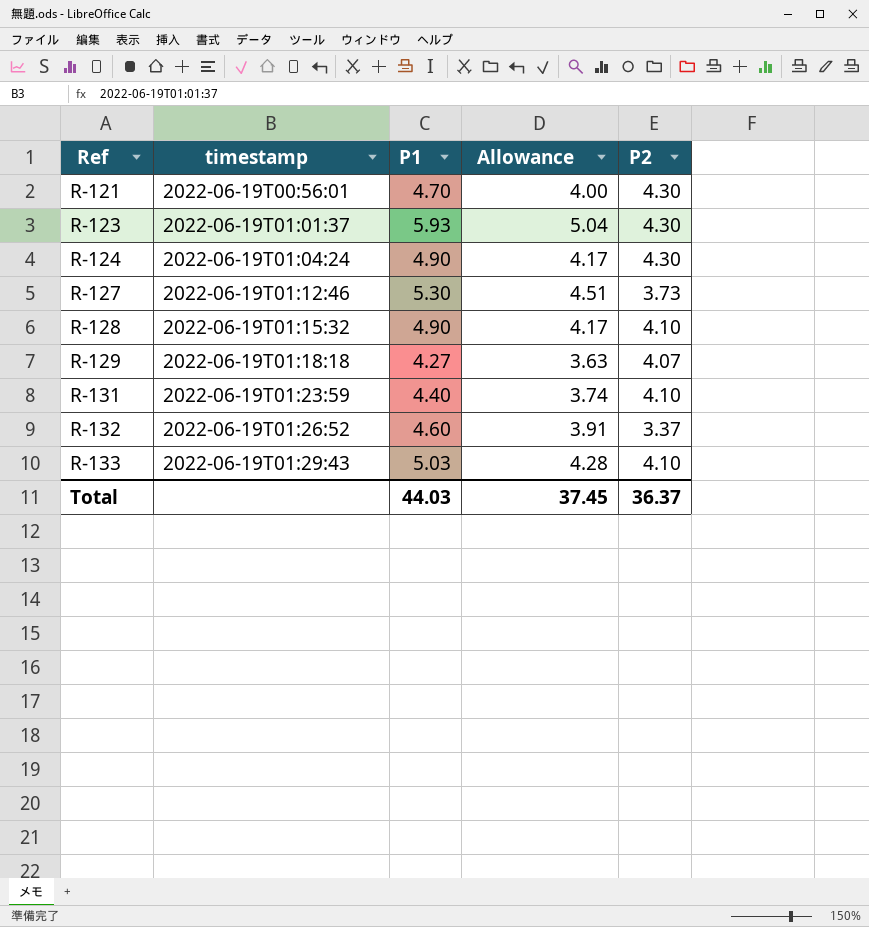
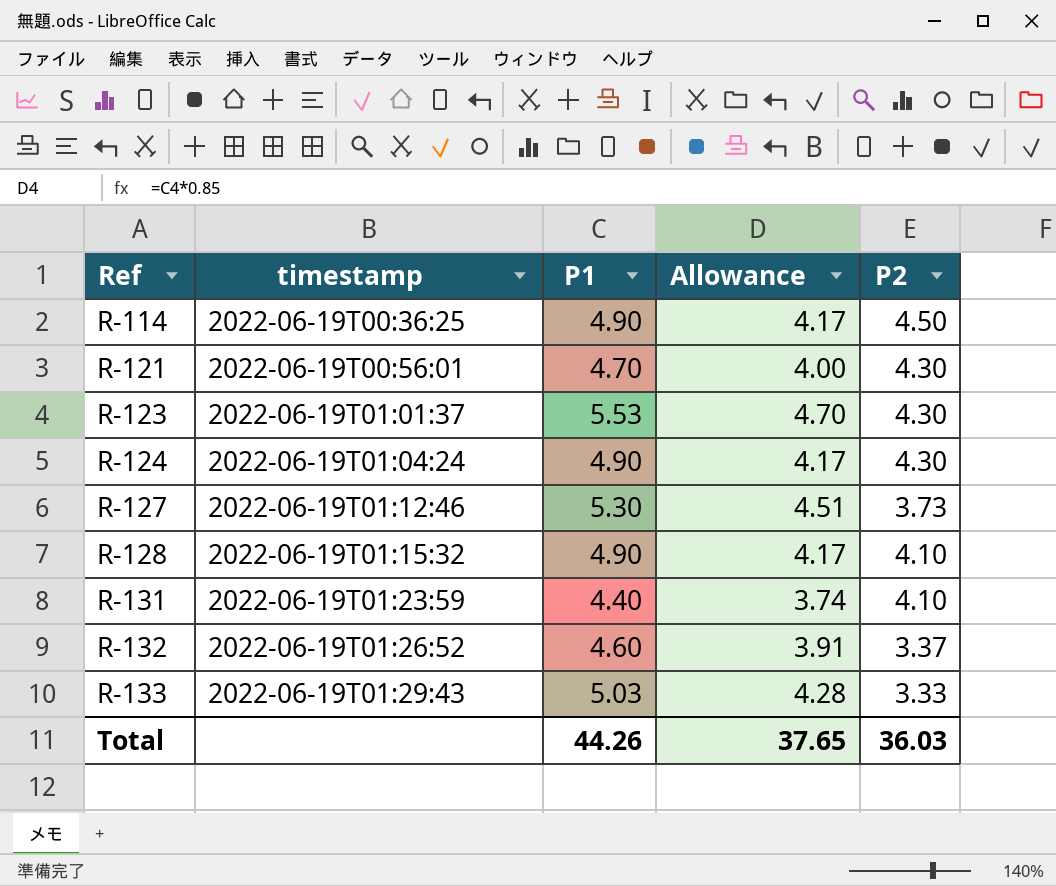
row R-129: 2022-06-19T01:18:18 | 4.27 | 3.63 | 4.07 -> none
row R-114: none -> 2022-06-19T00:36:25 | 4.90 | 4.17 | 4.50
R-123 | P1: 5.93 -> 5.53
R-123 | Allowance: 5.04 -> 4.70
R-133 | P2: 4.10 -> 3.33
Total | P1: 44.03 -> 44.26
Total | Allowance: 37.45 -> 37.65
Total | P2: 36.37 -> 36.03

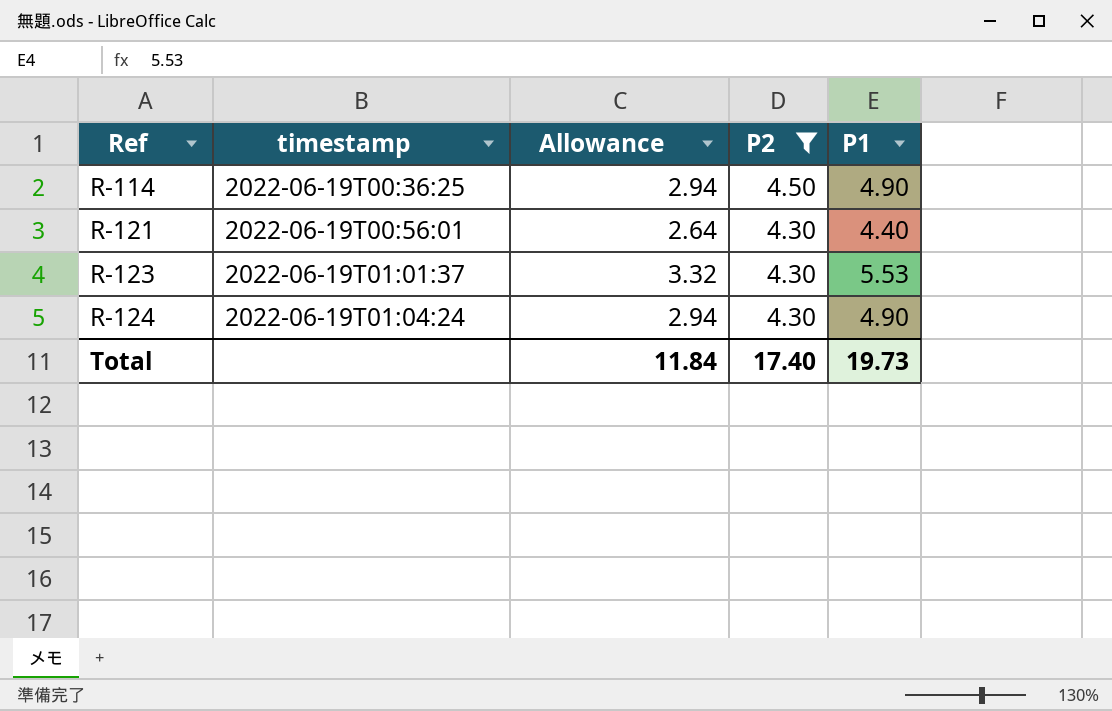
filter: none -> P2 >= 4.30
column Allowance | formula: [P1] * 0.85 -> [P1] * 0.6
column P1 | position: 3 -> 5
R-121 | P1: 4.70 -> 4.40
Total | Allowance: 37.65 -> 11.84
Total | P2: 36.03 -> 17.40
Total | P1: 44.26 -> 19.73

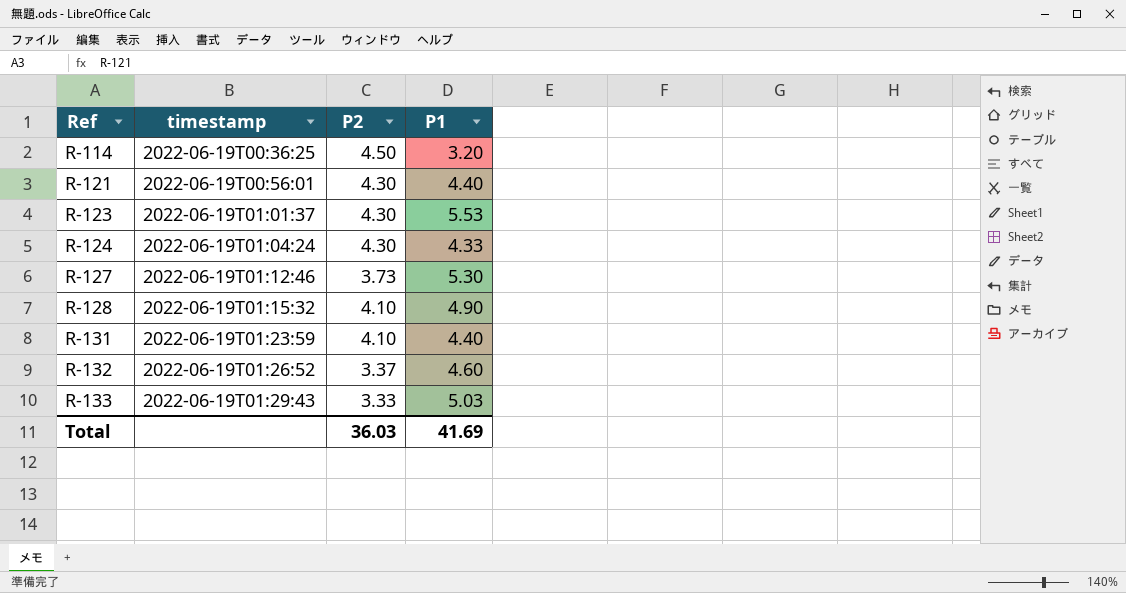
filter: P2 >= 4.30 -> none
column Allowance | formula: [P1] * 0.6 -> none
R-114 | P1: 4.90 -> 3.20
R-124 | P1: 4.90 -> 4.33
Total | P2: 17.40 -> 36.03
Total | P1: 19.73 -> 41.69

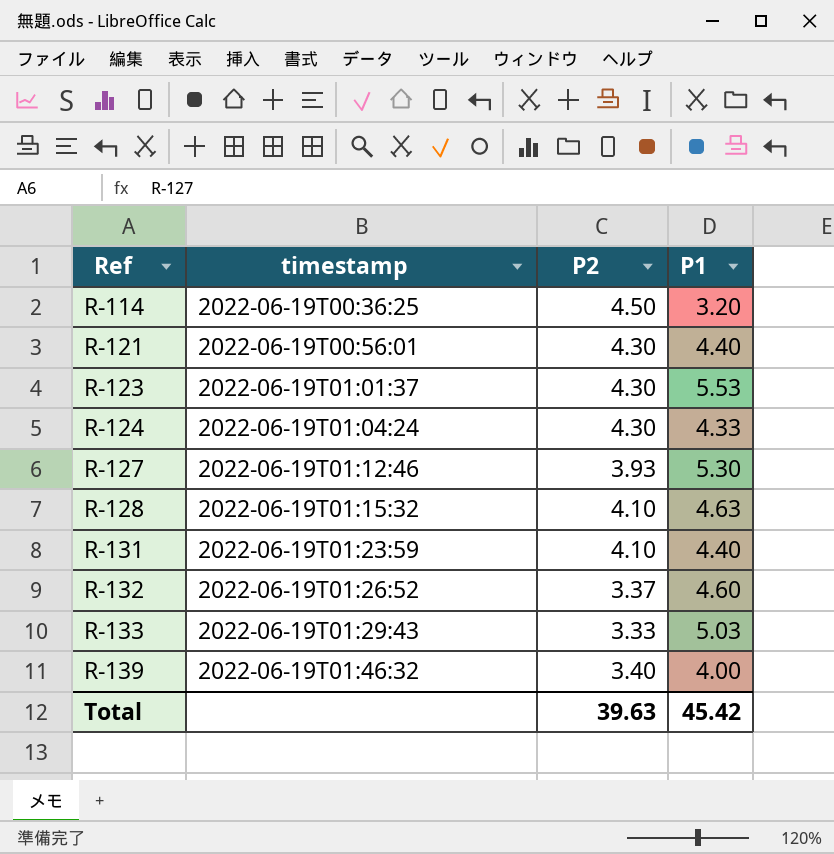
R-127 | P2: 3.73 -> 3.93
R-128 | P1: 4.90 -> 4.63
row R-139: none -> 2022-06-19T01:46:32 | 3.40 | 4.00
Total | P2: 36.03 -> 39.63
Total | P1: 41.69 -> 45.42

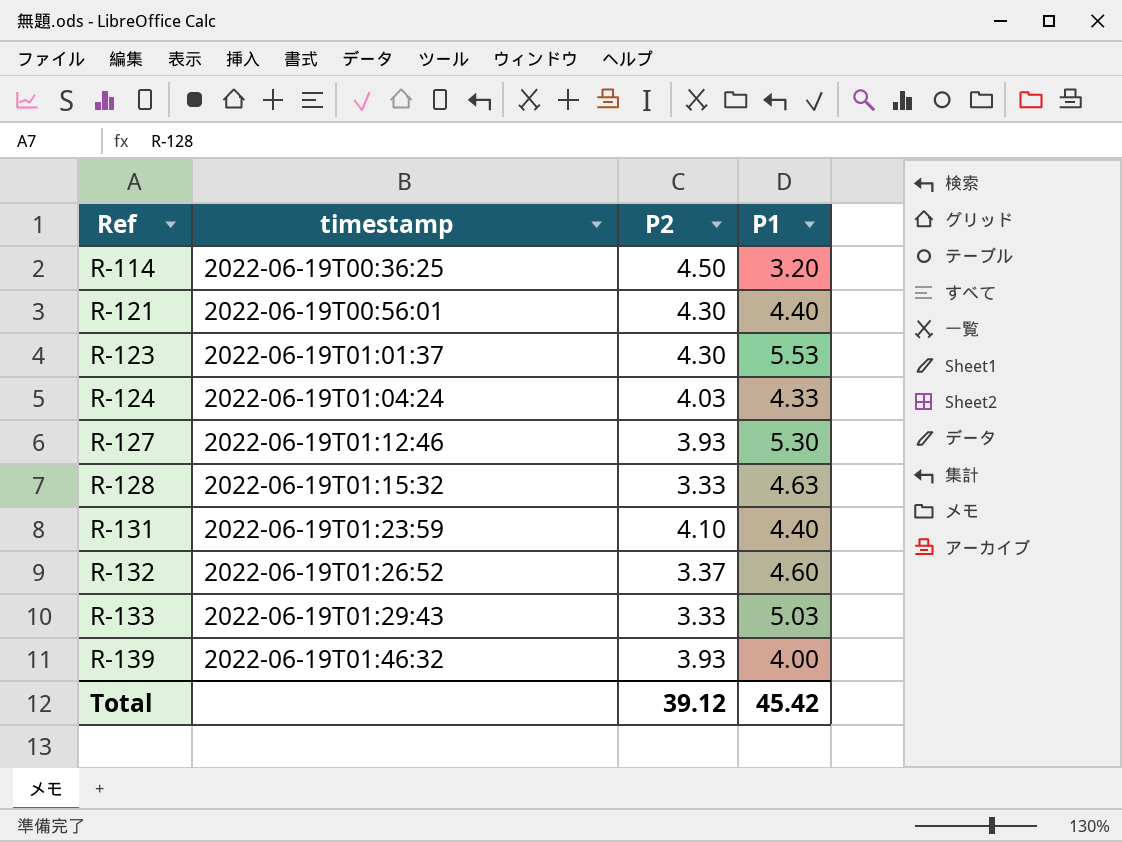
R-124 | P2: 4.30 -> 4.03
R-128 | P2: 4.10 -> 3.33
R-139 | P2: 3.40 -> 3.93
Total | P2: 39.63 -> 39.12

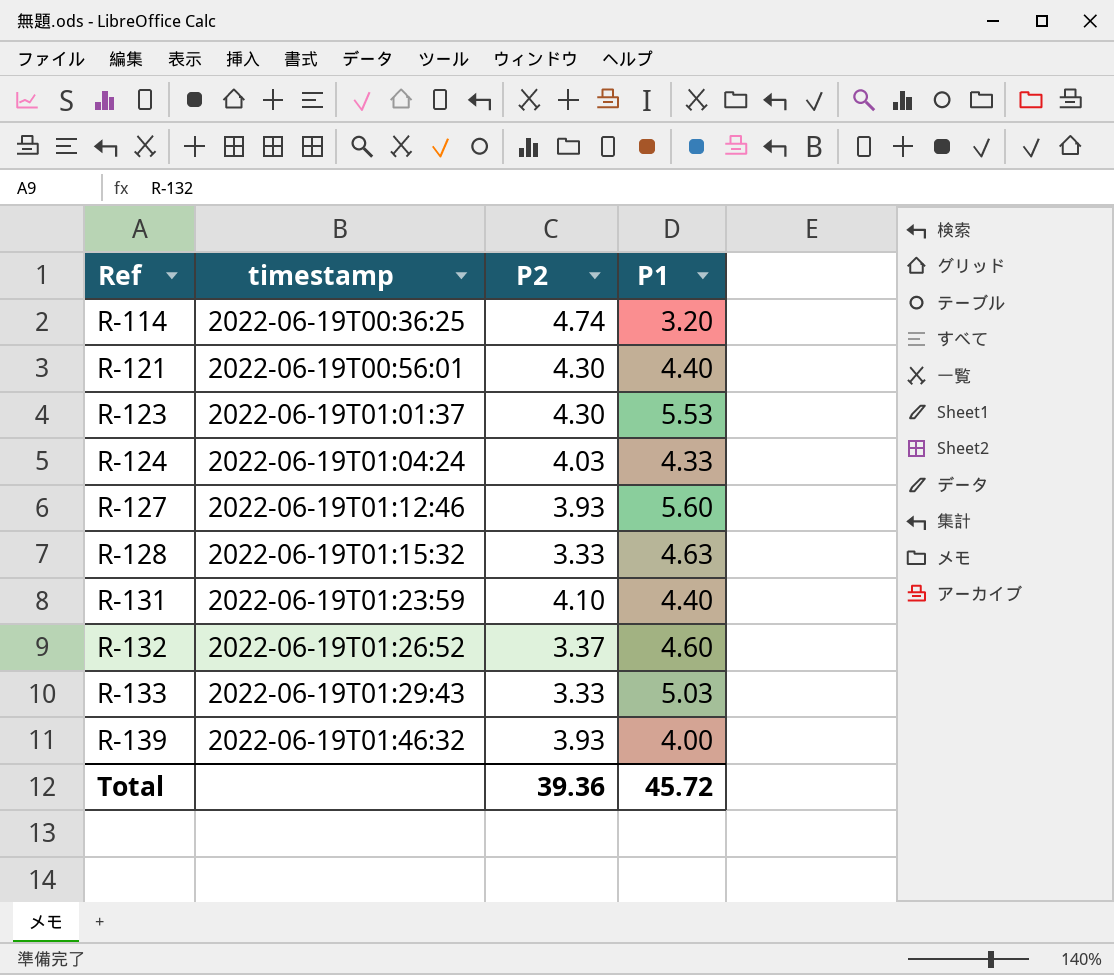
R-114 | P2: 4.50 -> 4.74
R-127 | P1: 5.30 -> 5.60
Total | P2: 39.12 -> 39.36
Total | P1: 45.42 -> 45.72

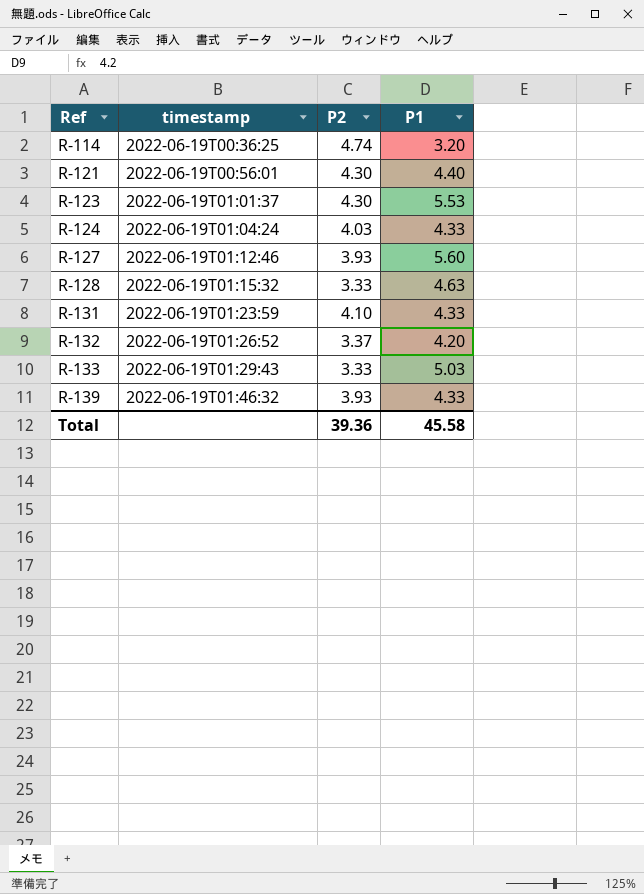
R-131 | P1: 4.40 -> 4.33
R-132 | P1: 4.60 -> 4.20
R-139 | P1: 4.00 -> 4.33
Total | P1: 45.72 -> 45.58

